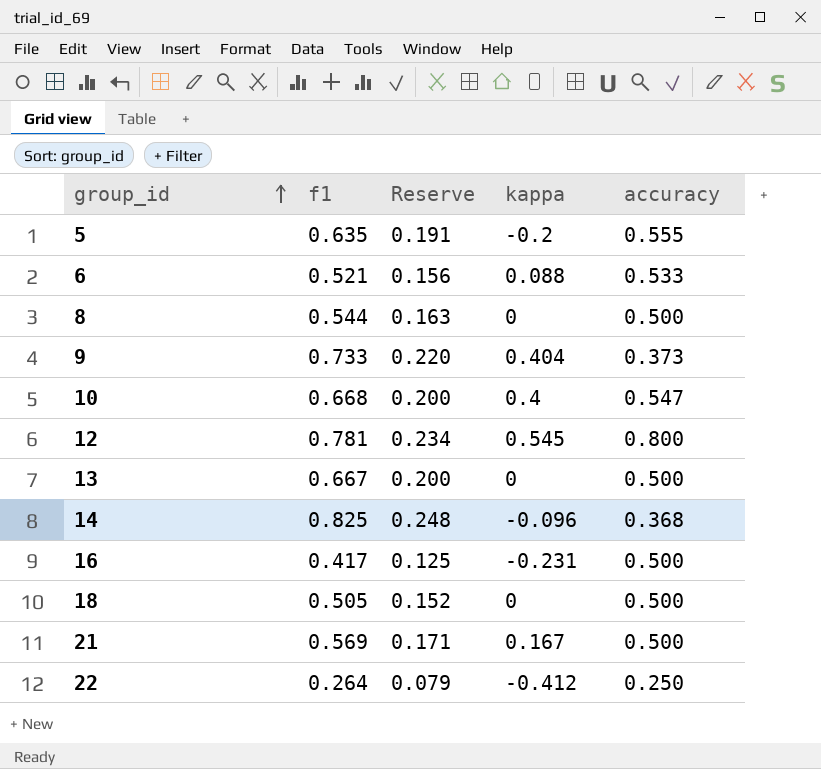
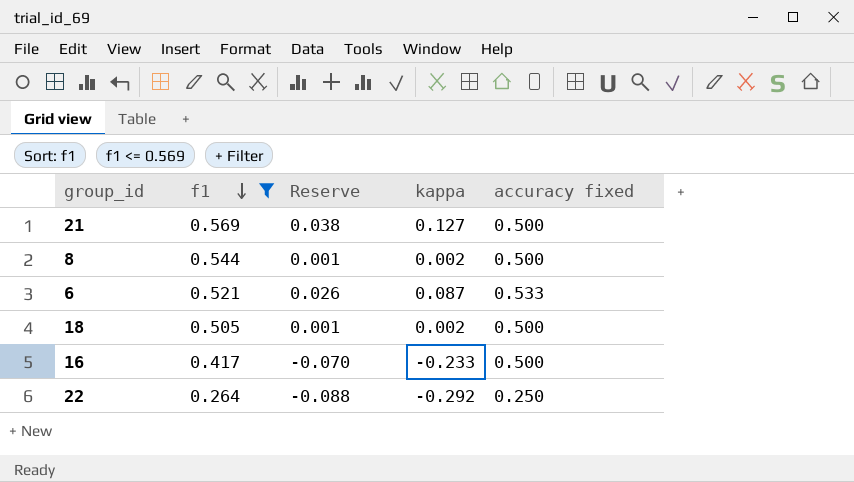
filter: none -> f1 <= 0.569
row order: group_id ascending -> f1 descending
column Reserve | formula: [f1] * 0.3 -> [kappa] * 0.3
column name: accuracy -> accuracy fixed
21 | kappa: 0.167 -> 0.127
8 | kappa: 0 -> 0.002
6 | kappa: 0.088 -> 0.087
18 | kappa: 0 -> 0.002
16 | kappa: -0.231 -> -0.233
22 | kappa: -0.412 -> -0.292

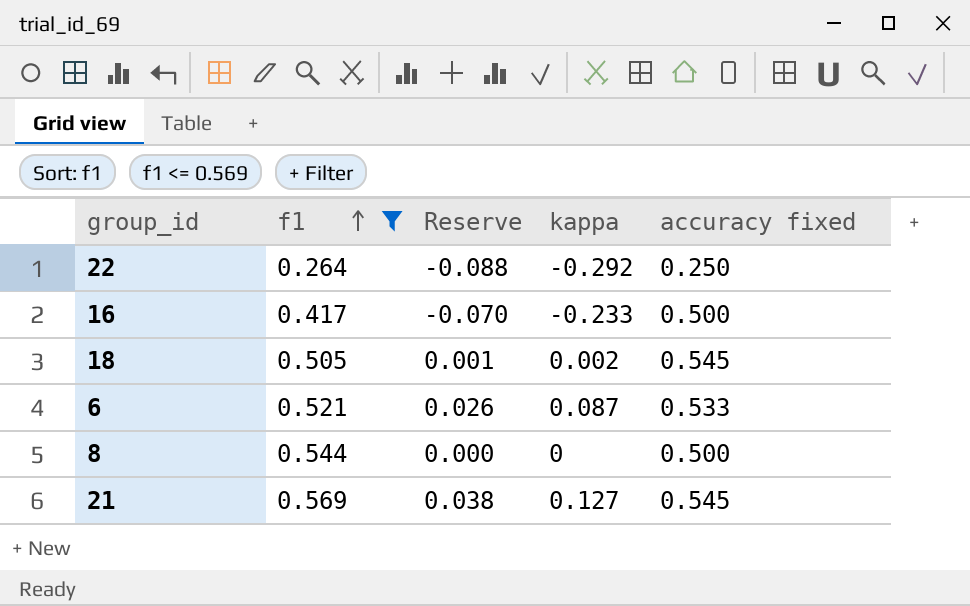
row order: f1 descending -> f1 ascending
18 | accuracy fixed: 0.500 -> 0.545
8 | Reserve: 0.001 -> 0.000
8 | kappa: 0.002 -> 0
21 | accuracy fixed: 0.500 -> 0.545

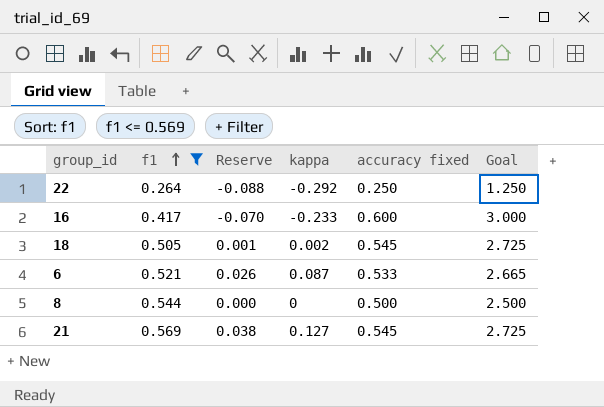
column Goal | formula: none -> [accuracy fixed] * 5
16 | accuracy fixed: 0.500 -> 0.600

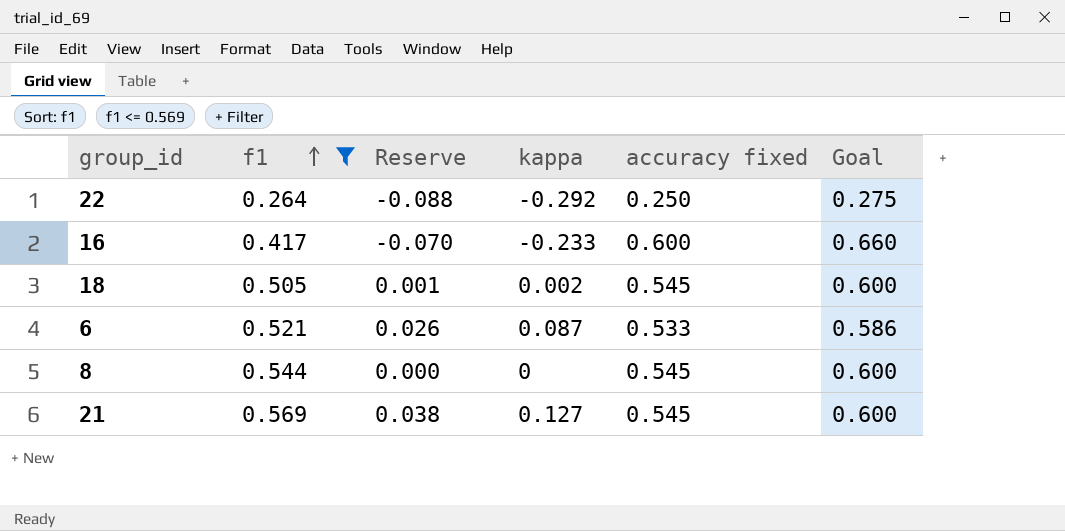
column Goal | formula: [accuracy fixed] * 5 -> [accuracy fixed] * 1.1
8 | accuracy fixed: 0.500 -> 0.545

